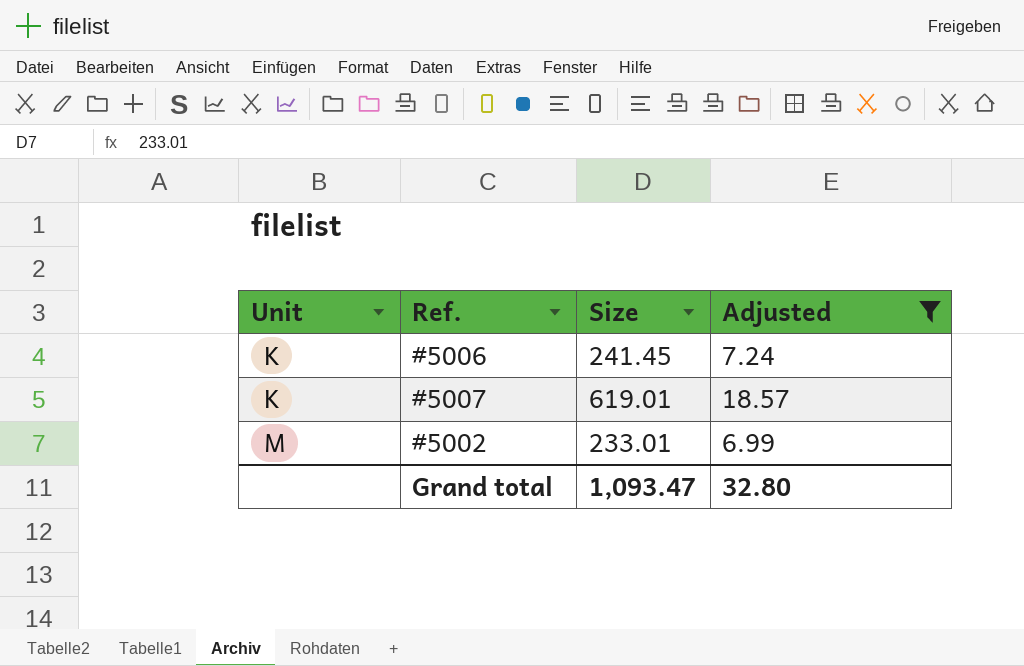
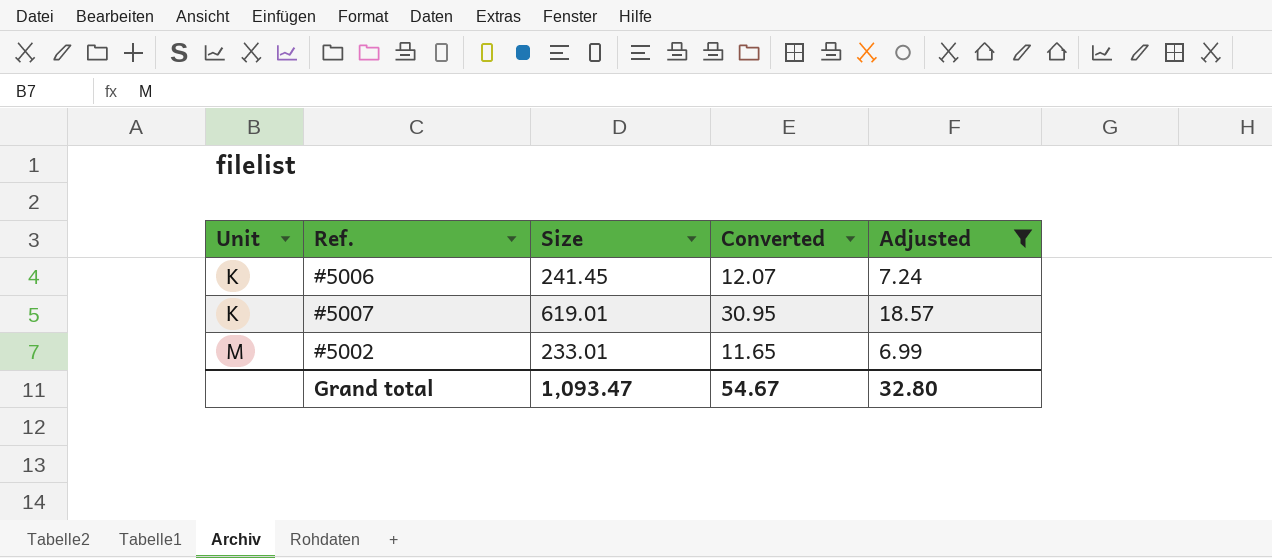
column Converted | formula: none -> [Size] * 0.05

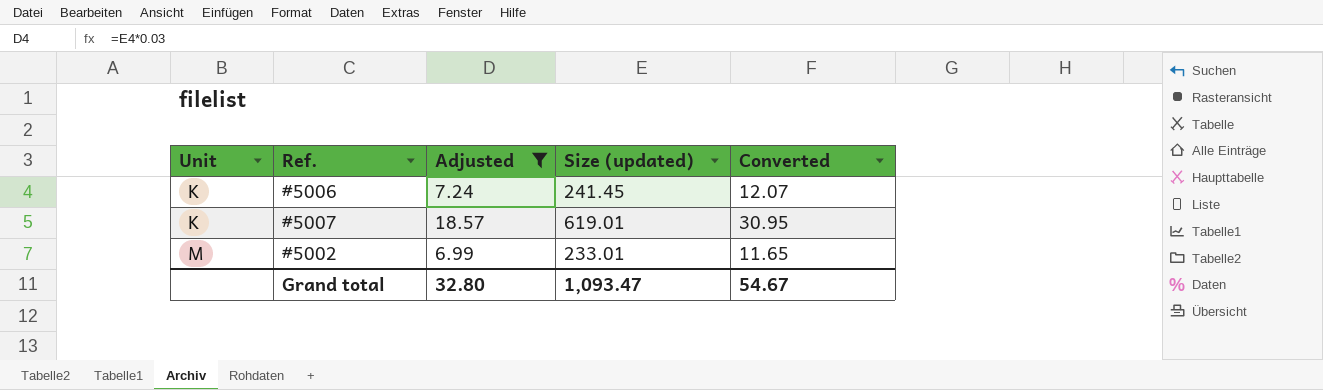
column Adjusted | position: 5 -> 3
column name: Size -> Size (updated)

